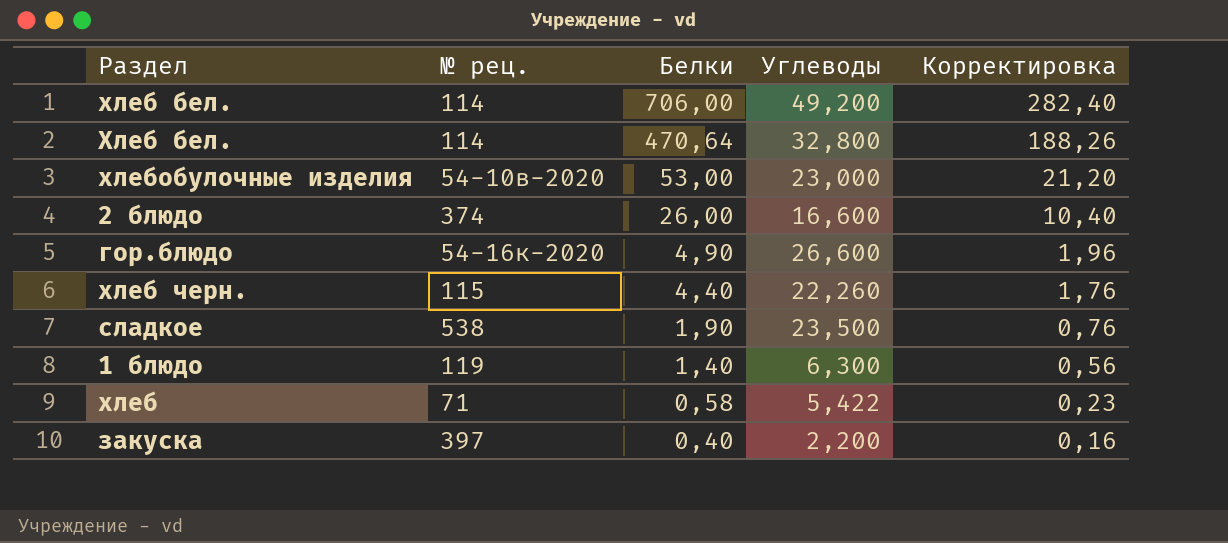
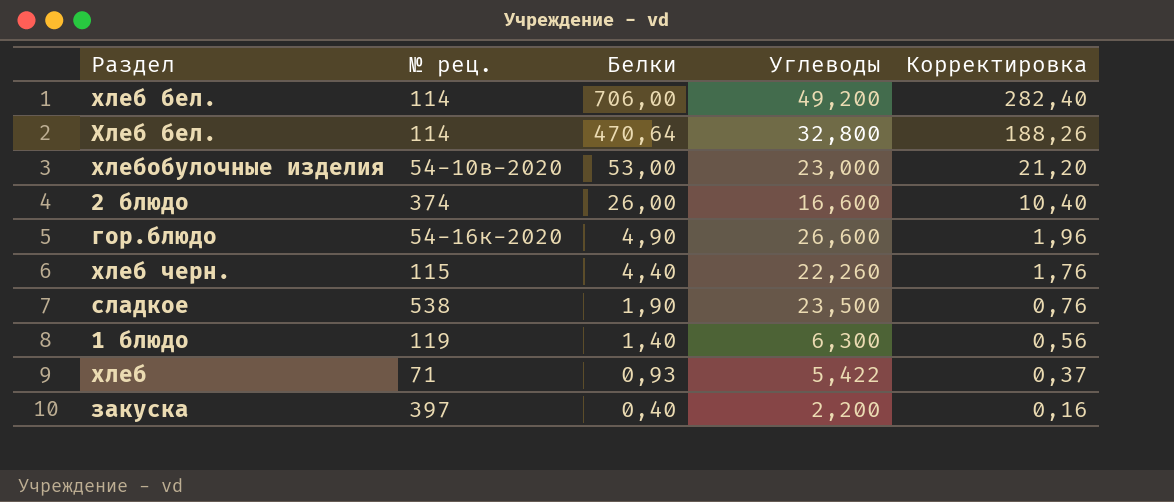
хлеб | Белки: 0,58 -> 0,93
хлеб | Корректировка: 0,23 -> 0,37

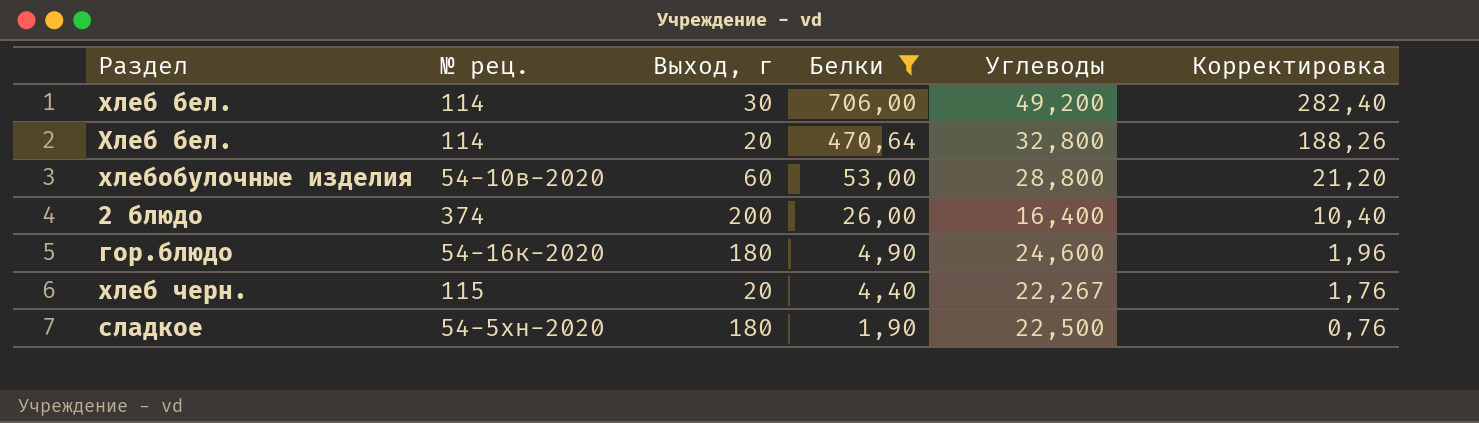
filter: none -> Белки >= 1,90
column Выход, г | position: none -> 3
хлебобулочные изделия | Углеводы: 23,000 -> 28,800
2 блюдо | Углеводы: 16,600 -> 16,400
гор.блюдо | Углеводы: 26,600 -> 24,600
хлеб черн. | Углеводы: 22,260 -> 22,267
сладкое | № рец.: 538 -> 54-5хн-2020
сладкое | Углеводы: 23,500 -> 22,500

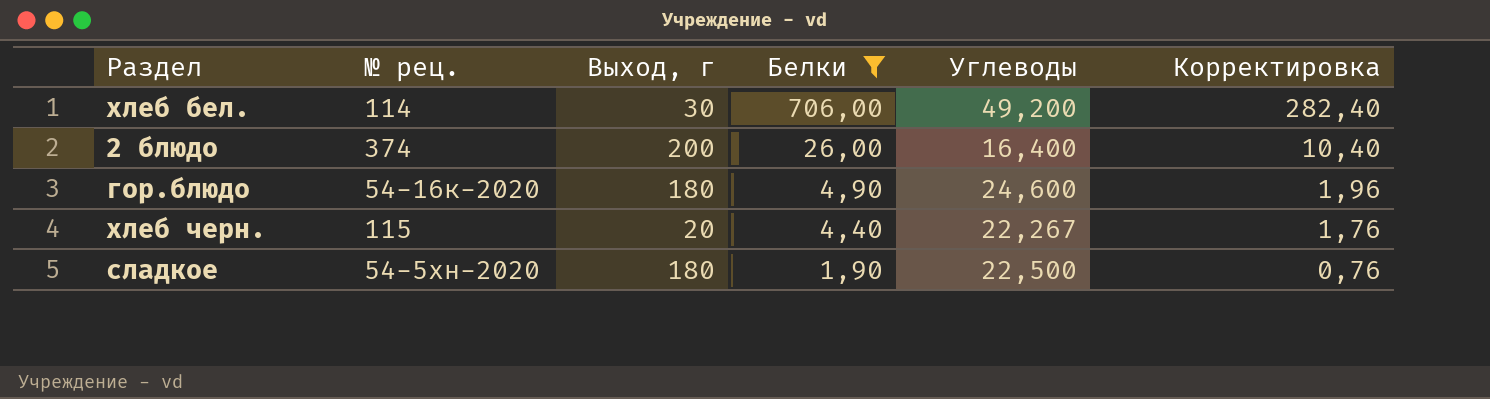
row Хлеб бел.: 114 | 20 | 470,64 | 32,800 | 188,26 -> none
row хлебобулочные изделия: 54-10в-2020 | 60 | 53,00 | 28,800 | 21,20 -> none

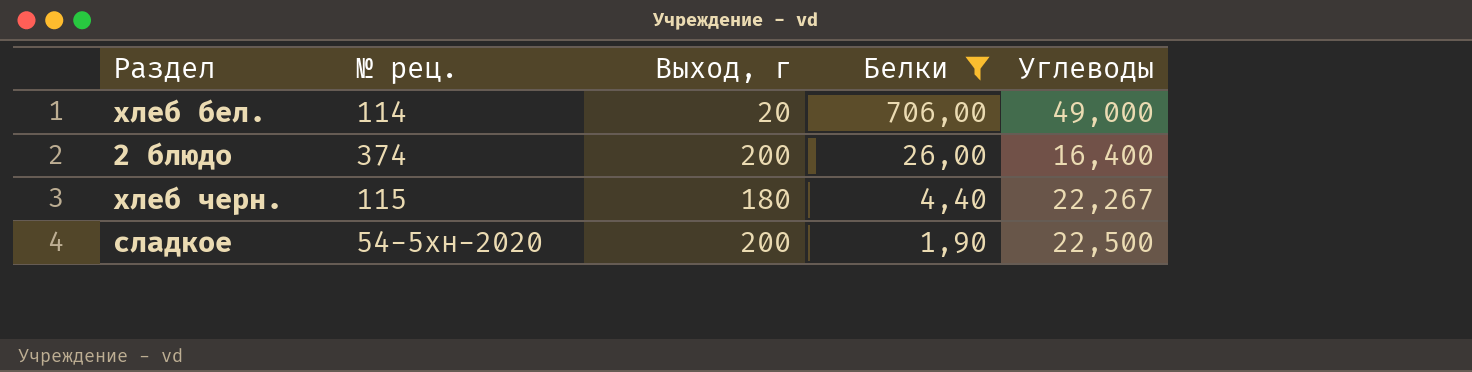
column Корректировка | formula: [Белки] * 0,4 -> none
row гор.блюдо: 54-16к-2020 | 180 | 4,90 | 24,600 | 1,96 -> none
хлеб бел. | Выход, г: 30 -> 20
хлеб бел. | Углеводы: 49,200 -> 49,000
хлеб черн. | Выход, г: 20 -> 180
сладкое | Выход, г: 180 -> 200

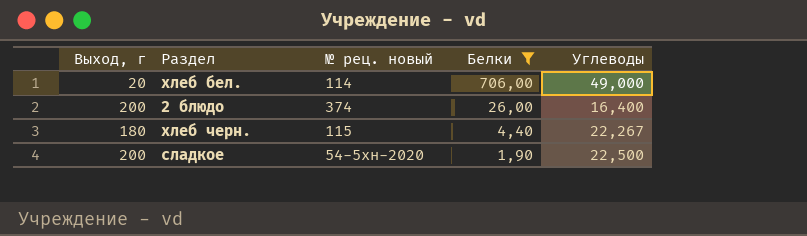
column Выход, г | position: 3 -> 1
column name: № рец. -> № рец. новый

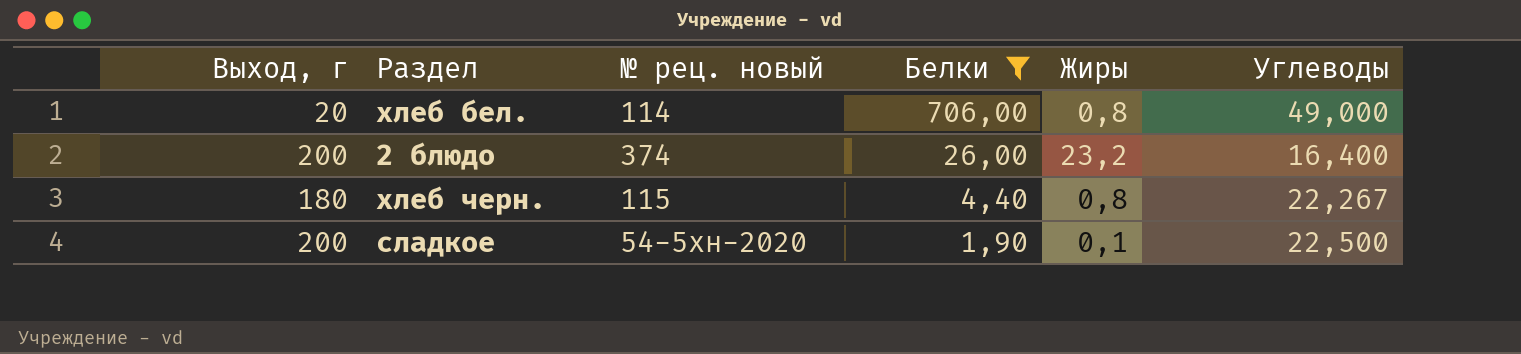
column Жиры | position: none -> 5

